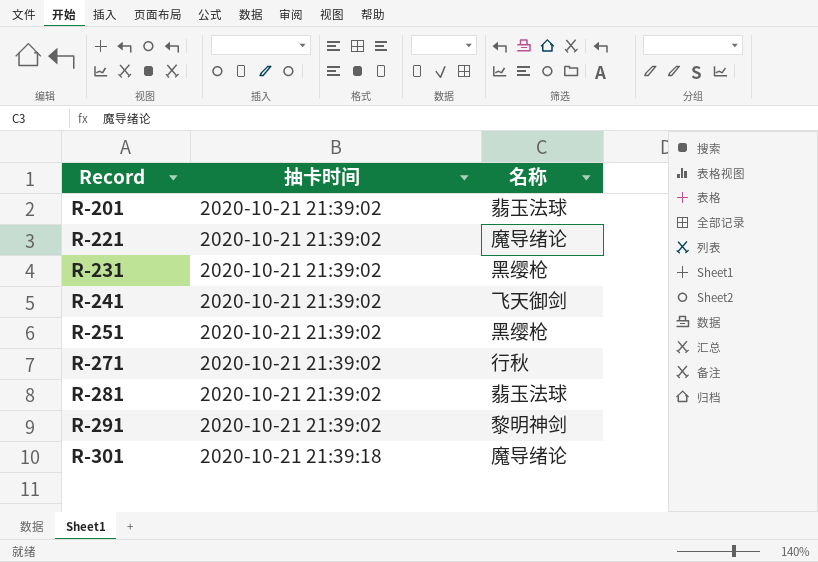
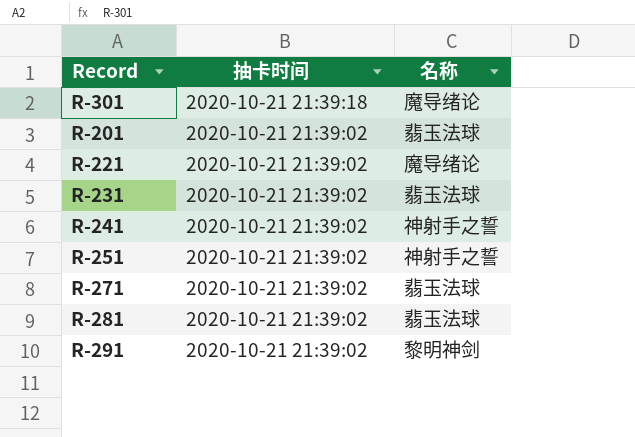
row order: Record ascending -> 抽卡时间 descending
R-231 | 名称: 黑缨枪 -> 翡玉法球
R-241 | 名称: 飞天御剑 -> 神射手之誓
R-251 | 名称: 黑缨枪 -> 神射手之誓
R-271 | 名称: 行秋 -> 翡玉法球

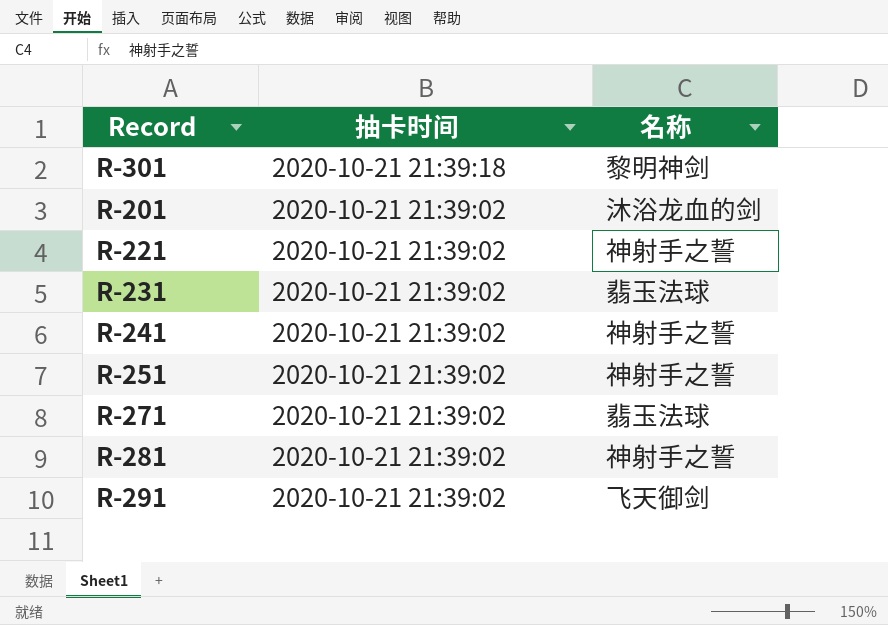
R-301 | 名称: 魔导绪论 -> 黎明神剑
R-201 | 名称: 翡玉法球 -> 沐浴龙血的剑
R-221 | 名称: 魔导绪论 -> 神射手之誓
R-281 | 名称: 翡玉法球 -> 神射手之誓
R-291 | 名称: 黎明神剑 -> 飞天御剑

